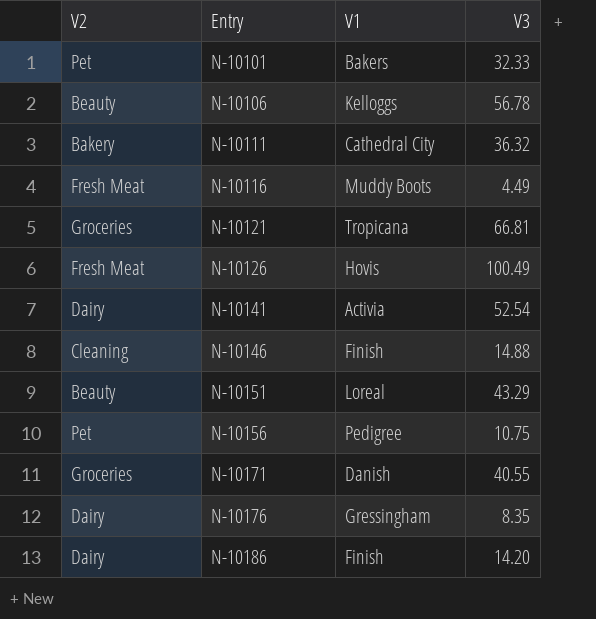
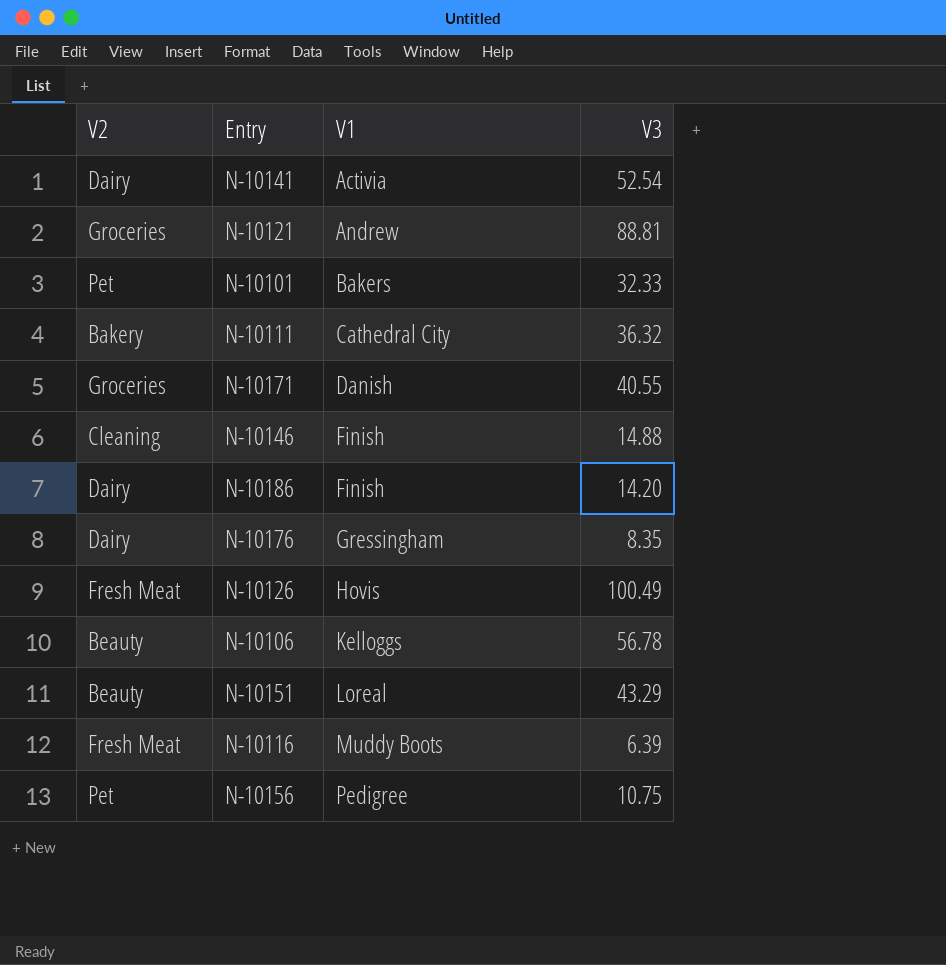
row order: Entry ascending -> V1 ascending
N-10121 | V1: Tropicana -> Andrew
N-10121 | V3: 66.81 -> 88.81
N-10116 | V3: 4.49 -> 6.39

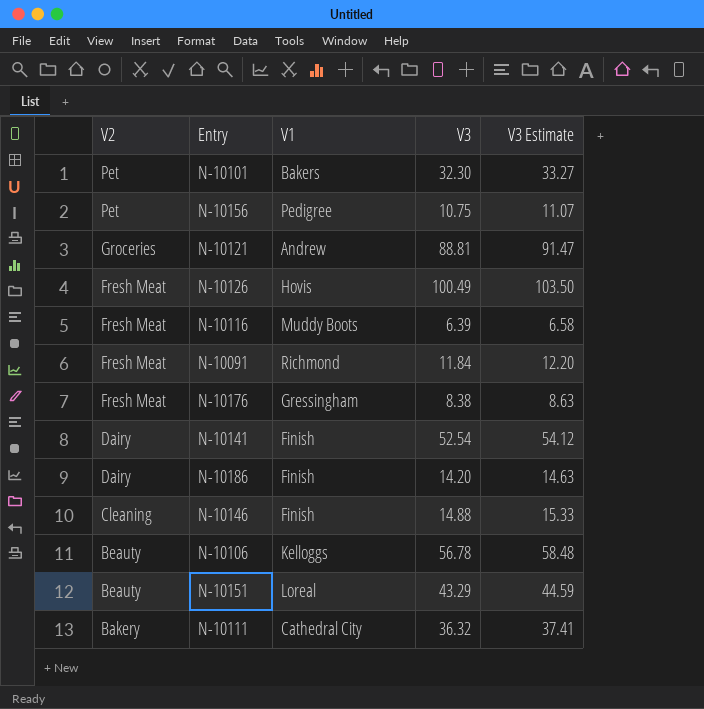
row order: V1 ascending -> V2 descending
column V3 Estimate | formula: none -> [V3] * 1.03
row N-10171: Groceries | Danish | 40.55 -> none
N-10101 | V3: 32.33 -> 32.30
row N-10091: none -> Fresh Meat | Richmond | 11.84 | 12.20
N-10176 | V2: Dairy -> Fresh Meat
N-10176 | V3: 8.35 -> 8.38
N-10141 | V1: Activia -> Finish

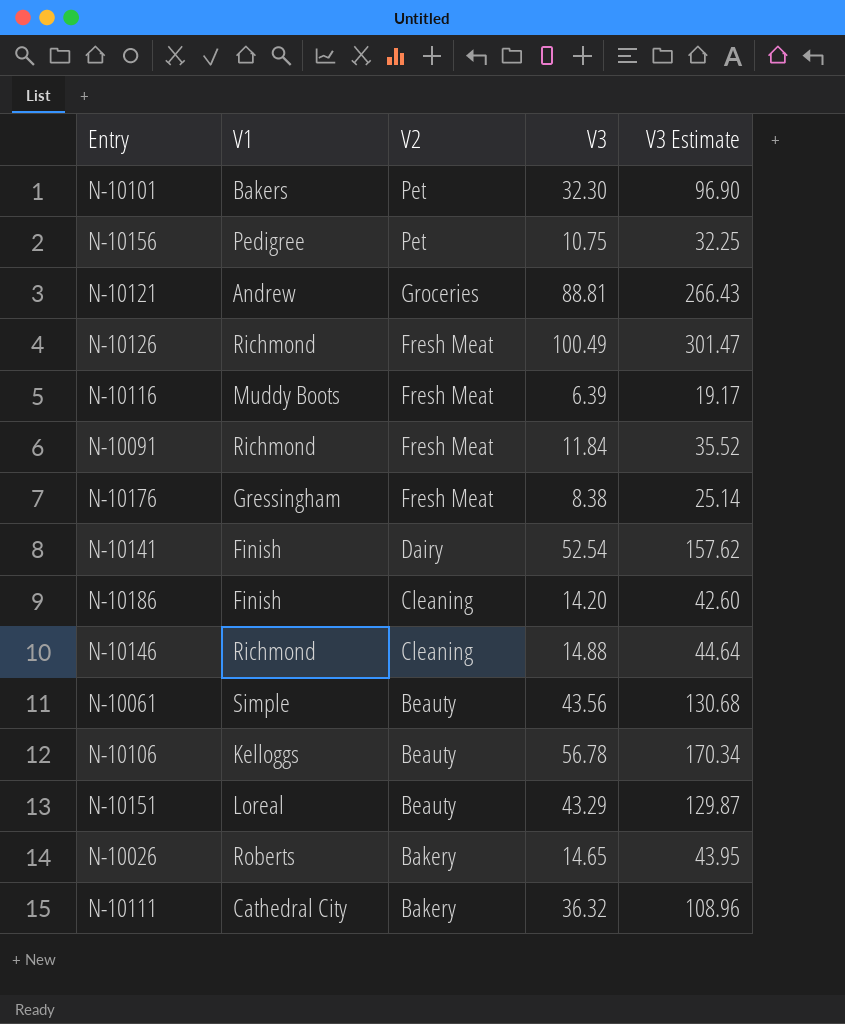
column V2 | position: 1 -> 3
column V3 Estimate | formula: [V3] * 1.03 -> [V3] * 3
N-10126 | V1: Hovis -> Richmond
N-10186 | V2: Dairy -> Cleaning
N-10146 | V1: Finish -> Richmond
row N-10061: none -> Simple | Beauty | 43.56 | 130.68
row N-10026: none -> Roberts | Bakery | 14.65 | 43.95

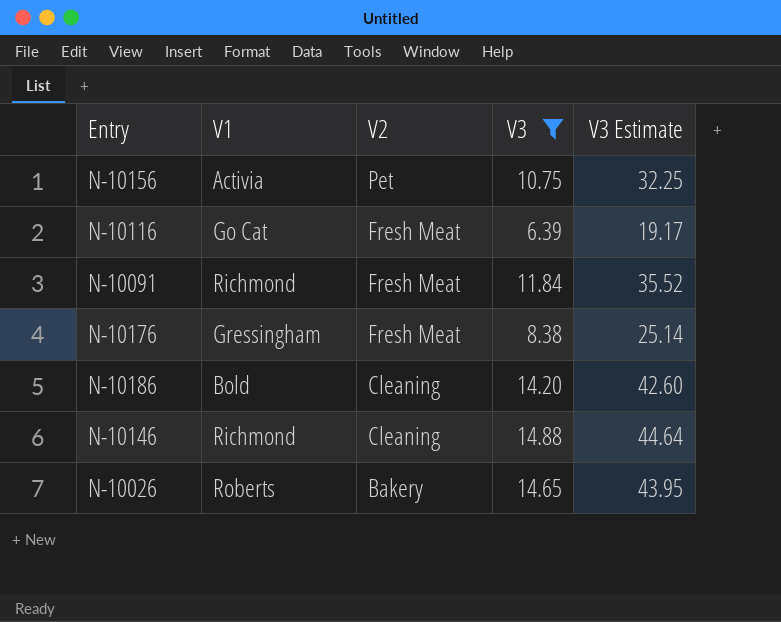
filter: none -> V3 <= 14.88
N-10156 | V1: Pedigree -> Activia
N-10116 | V1: Muddy Boots -> Go Cat
N-10186 | V1: Finish -> Bold

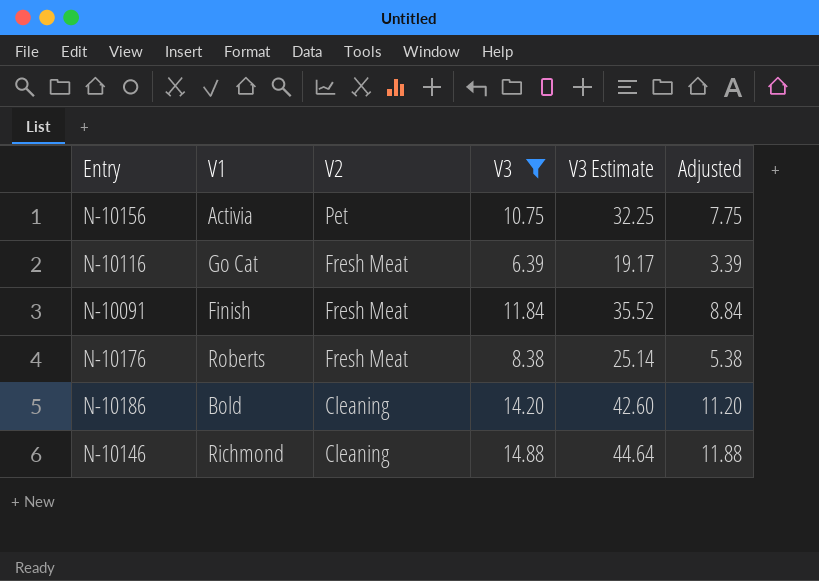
column Adjusted | formula: none -> [V3] - 3
row N-10026: Roberts | Bakery | 14.65 | 43.95 -> none
N-10091 | V1: Richmond -> Finish
N-10176 | V1: Gressingham -> Roberts

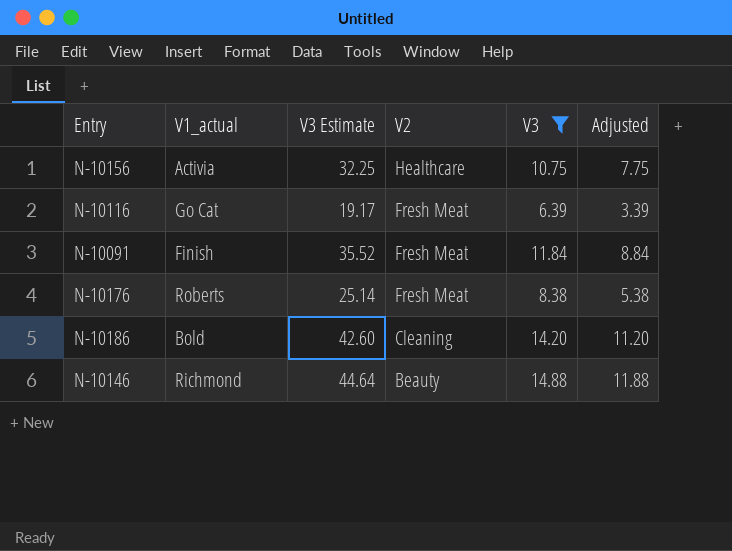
column name: V1 -> V1_actual
column V3 Estimate | position: 5 -> 3
N-10156 | V2: Pet -> Healthcare
N-10146 | V2: Cleaning -> Beauty

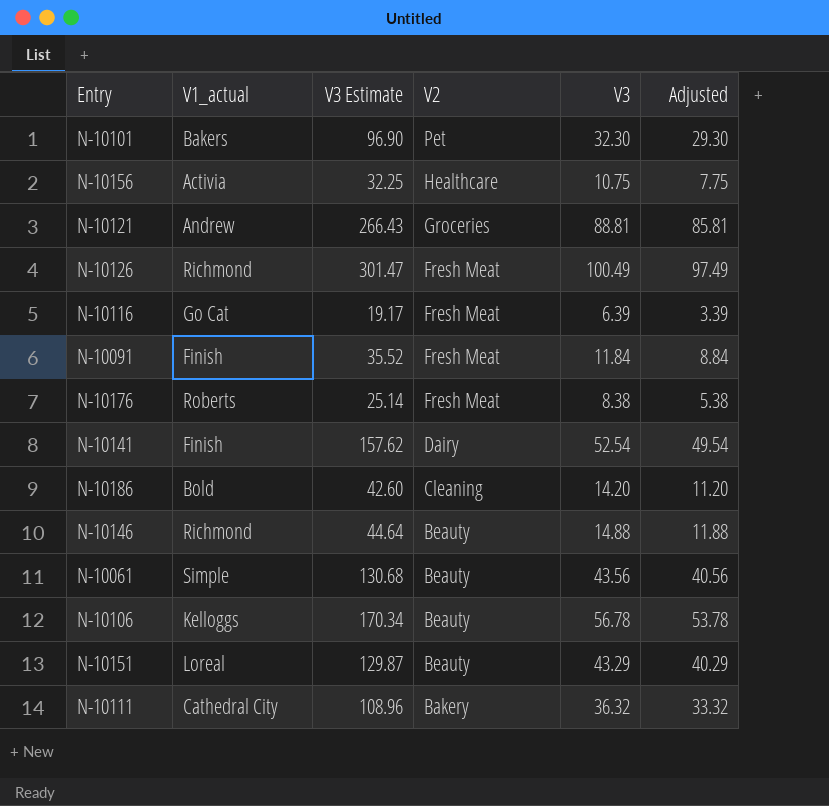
filter: V3 <= 14.88 -> none

